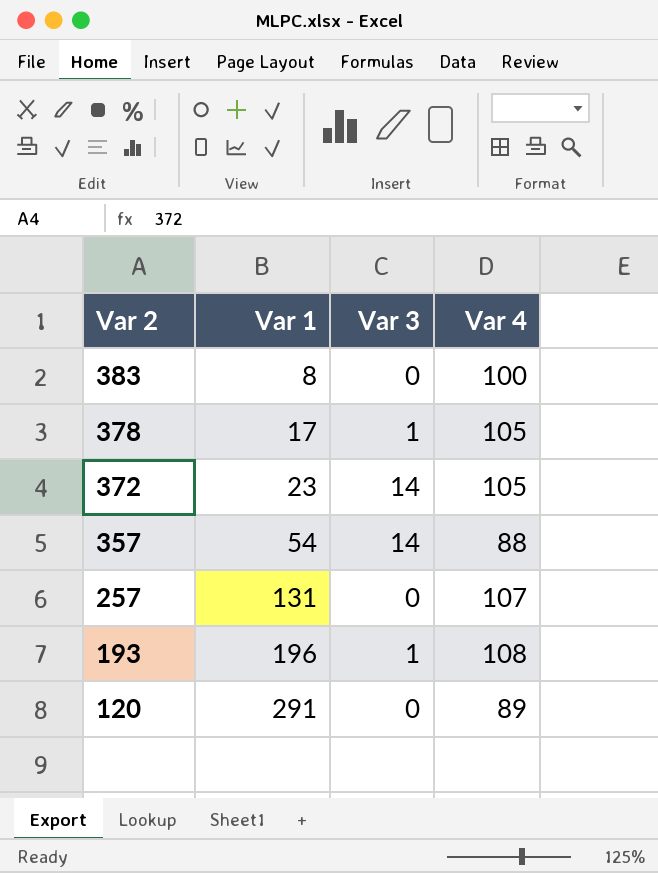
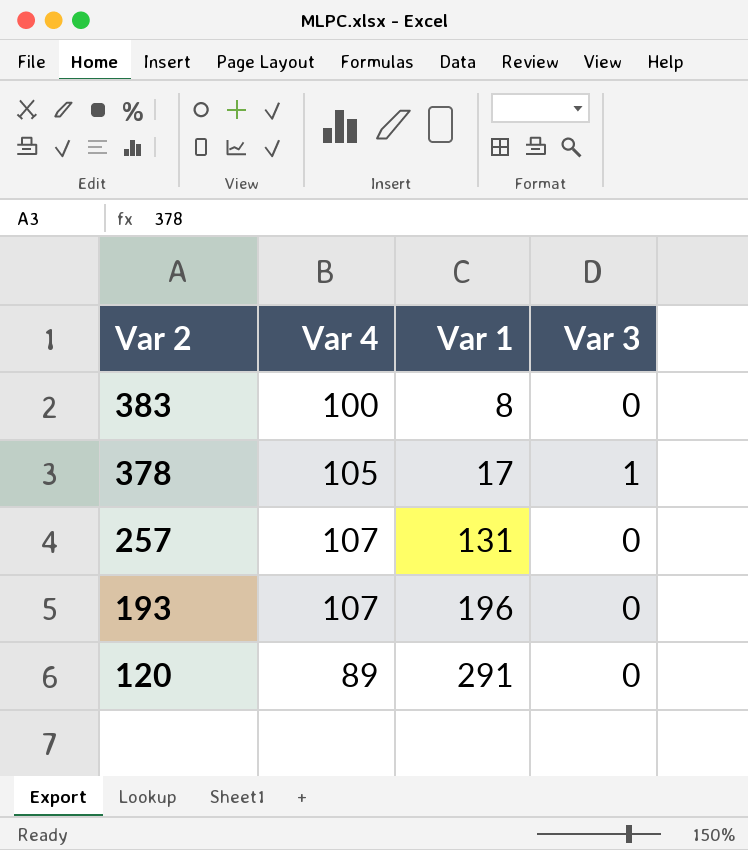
column Var 4 | position: 4 -> 2
row 372: 23 | 14 | 105 -> none
row 357: 54 | 14 | 88 -> none
193 | Var 4: 108 -> 107
193 | Var 3: 1 -> 0

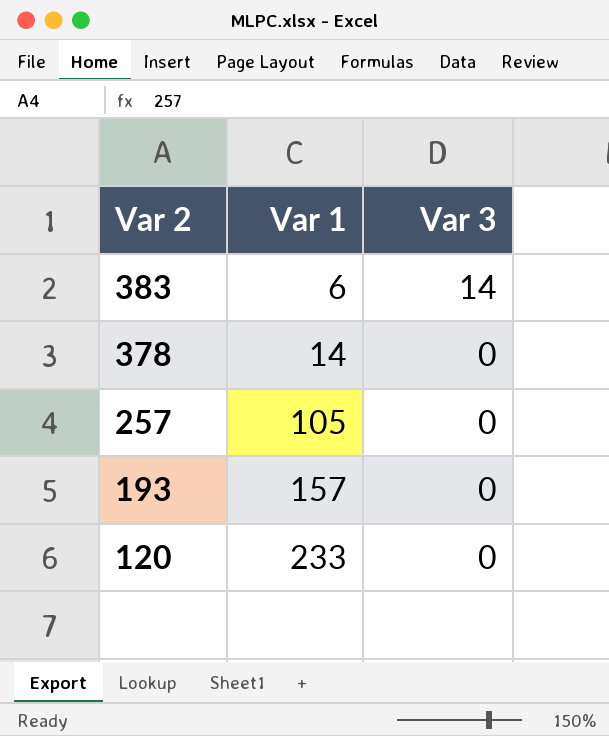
column Var 4 | position: 2 -> none
383 | Var 1: 8 -> 6
383 | Var 3: 0 -> 14
378 | Var 1: 17 -> 14
378 | Var 3: 1 -> 0
257 | Var 1: 131 -> 105
193 | Var 1: 196 -> 157
120 | Var 1: 291 -> 233

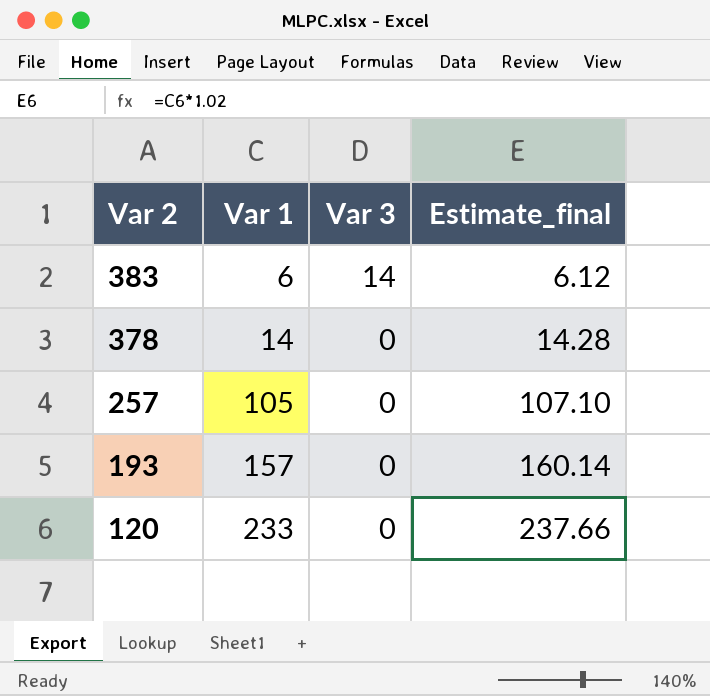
column Estimate_final | formula: none -> [Var 1] * 1.02

